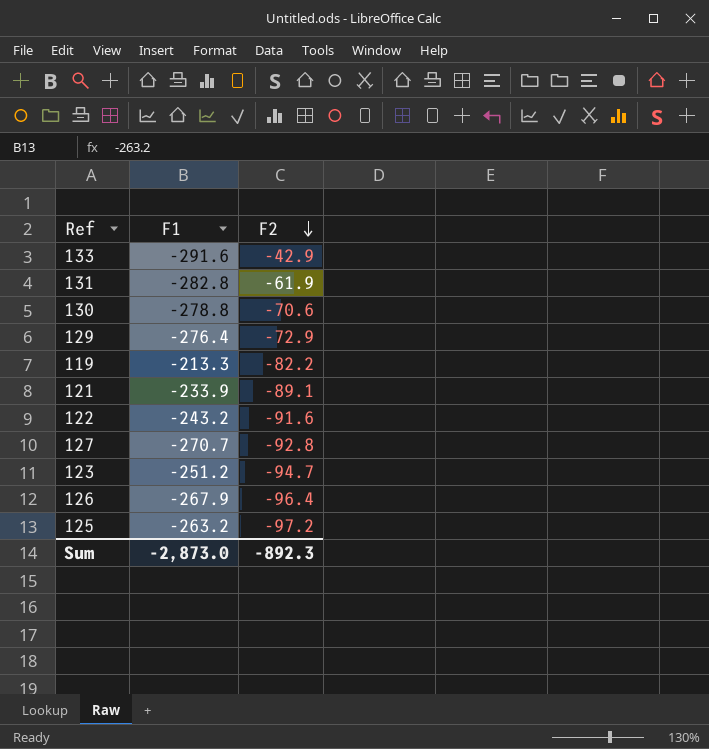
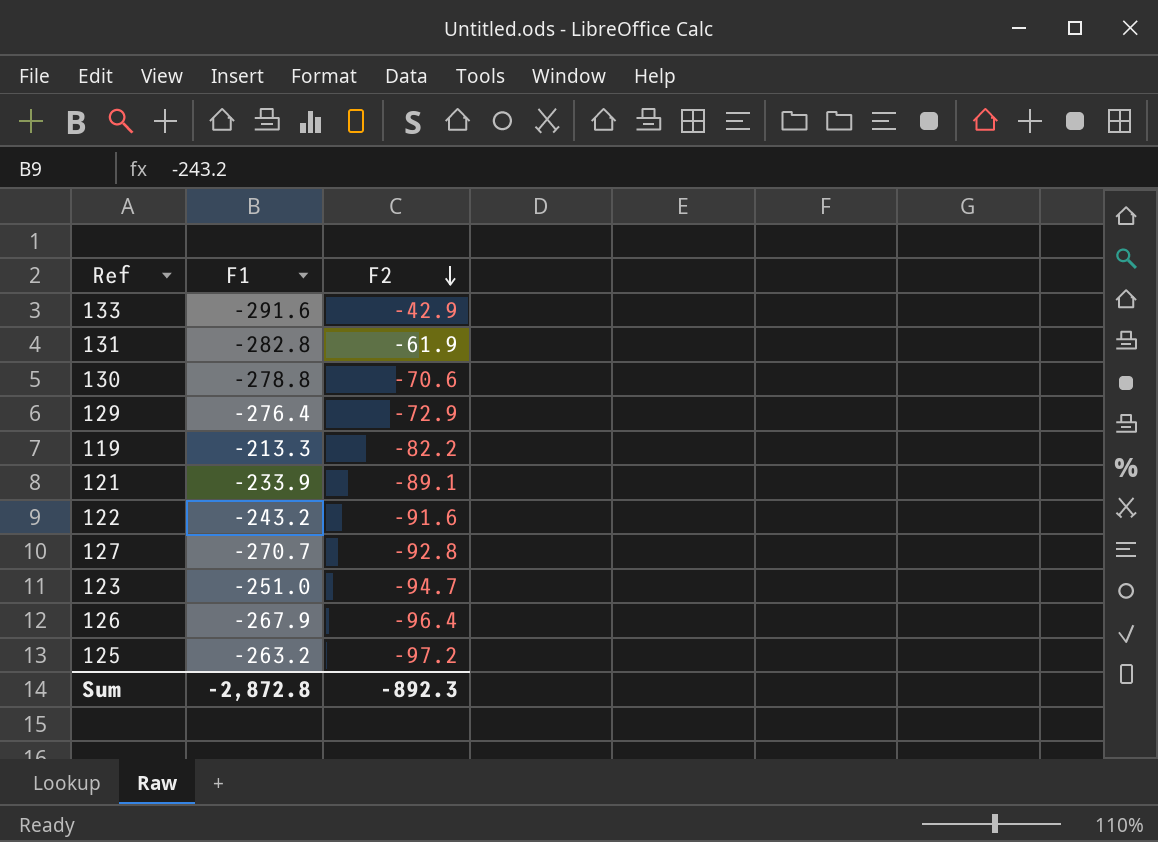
123 | F1: -251.2 -> -251.0
Sum | F1: -2,873.0 -> -2,872.8

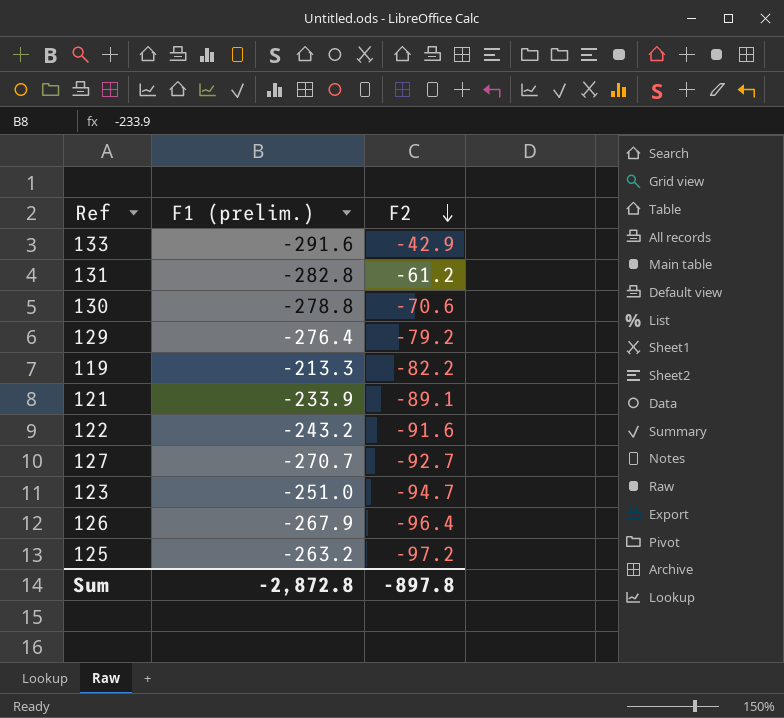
column name: F1 -> F1 (prelim.)
131 | F2: -61.9 -> -61.2
129 | F2: -72.9 -> -79.2
127 | F2: -92.8 -> -92.7
Sum | F2: -892.3 -> -897.8

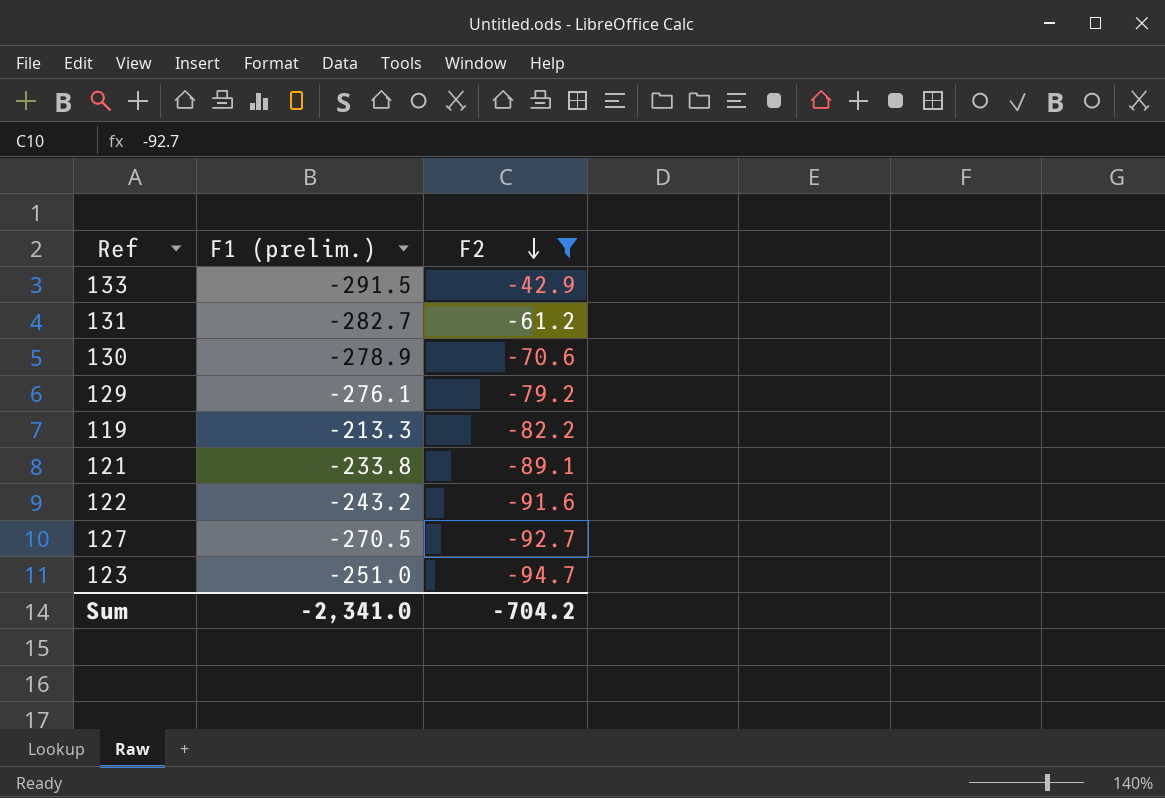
filter: none -> F2 >= -94.7
133 | F1 (prelim.): -291.6 -> -291.5
131 | F1 (prelim.): -282.8 -> -282.7
130 | F1 (prelim.): -278.8 -> -278.9
129 | F1 (prelim.): -276.4 -> -276.1
121 | F1 (prelim.): -233.9 -> -233.8
127 | F1 (prelim.): -270.7 -> -270.5
Sum | F1 (prelim.): -2,872.8 -> -2,341.0
Sum | F2: -897.8 -> -704.2

